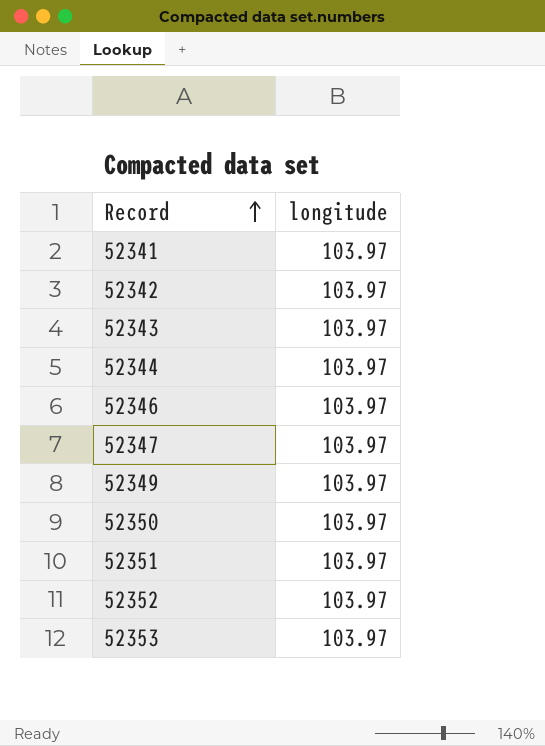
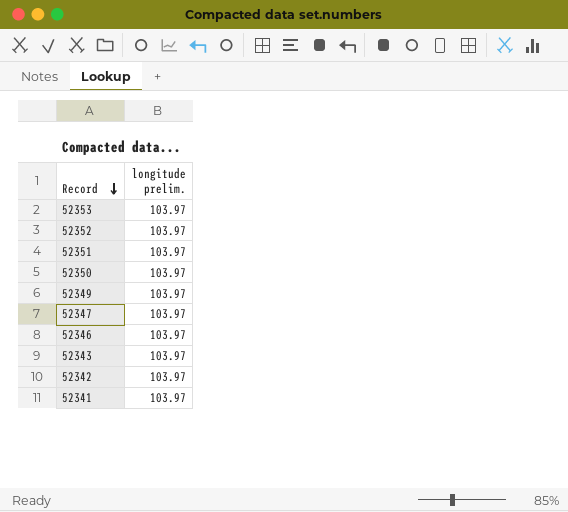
row order: Record ascending -> Record descending
column name: longitude -> longitude prelim.
row 52344: 103.97 -> none

